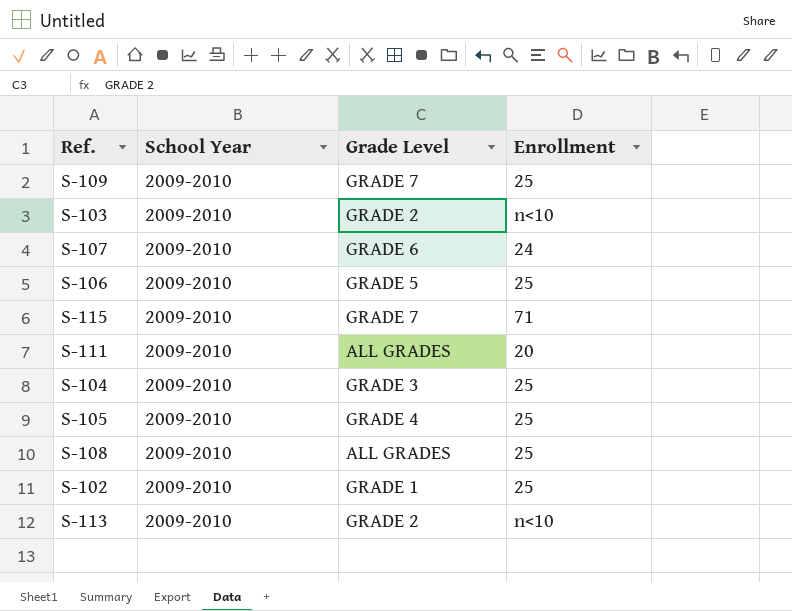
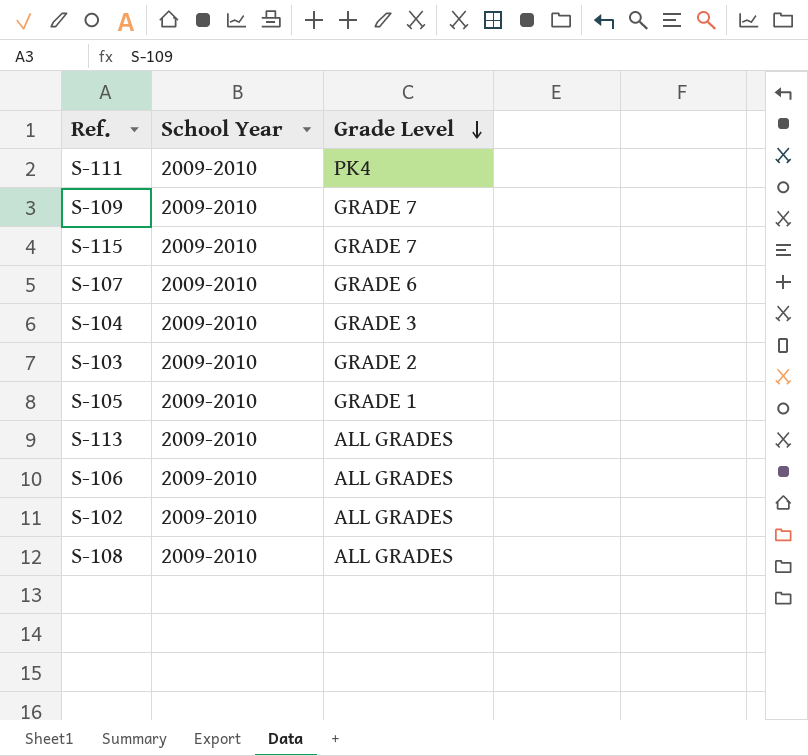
row order: none -> Grade Level descending
column Enrollment | position: 4 -> none
S-111 | Grade Level: ALL GRADES -> PK4
S-105 | Grade Level: GRADE 4 -> GRADE 1
S-113 | Grade Level: GRADE 2 -> ALL GRADES
S-106 | Grade Level: GRADE 5 -> ALL GRADES
S-102 | Grade Level: GRADE 1 -> ALL GRADES

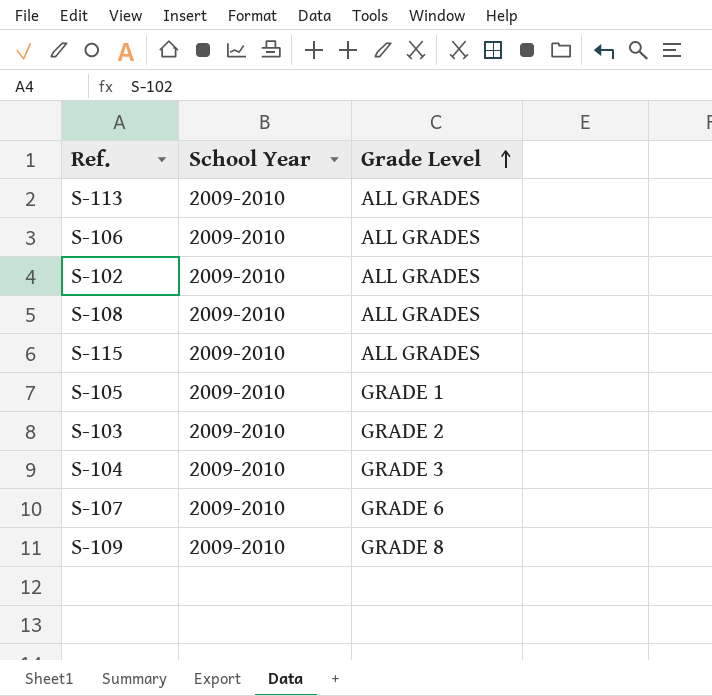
row order: Grade Level descending -> Grade Level ascending
row S-111: 2009-2010 | PK4 -> none
S-115 | Grade Level: GRADE 7 -> ALL GRADES
S-109 | Grade Level: GRADE 7 -> GRADE 8

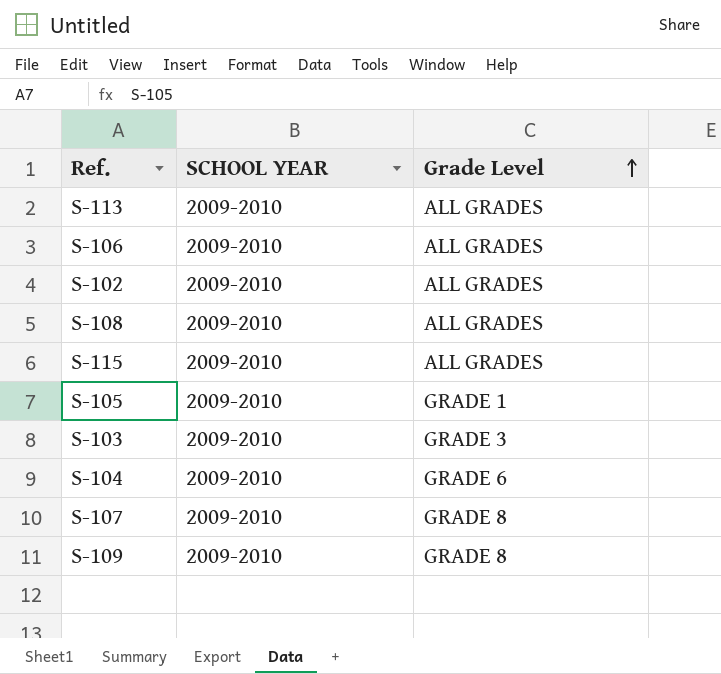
column name: School Year -> SCHOOL YEAR
S-103 | Grade Level: GRADE 2 -> GRADE 3
S-104 | Grade Level: GRADE 3 -> GRADE 6
S-107 | Grade Level: GRADE 6 -> GRADE 8

